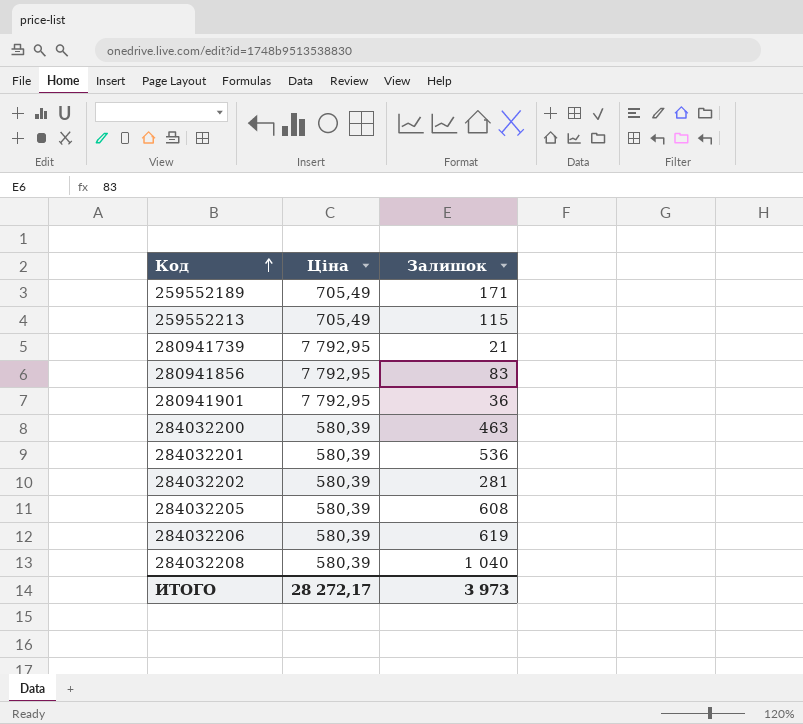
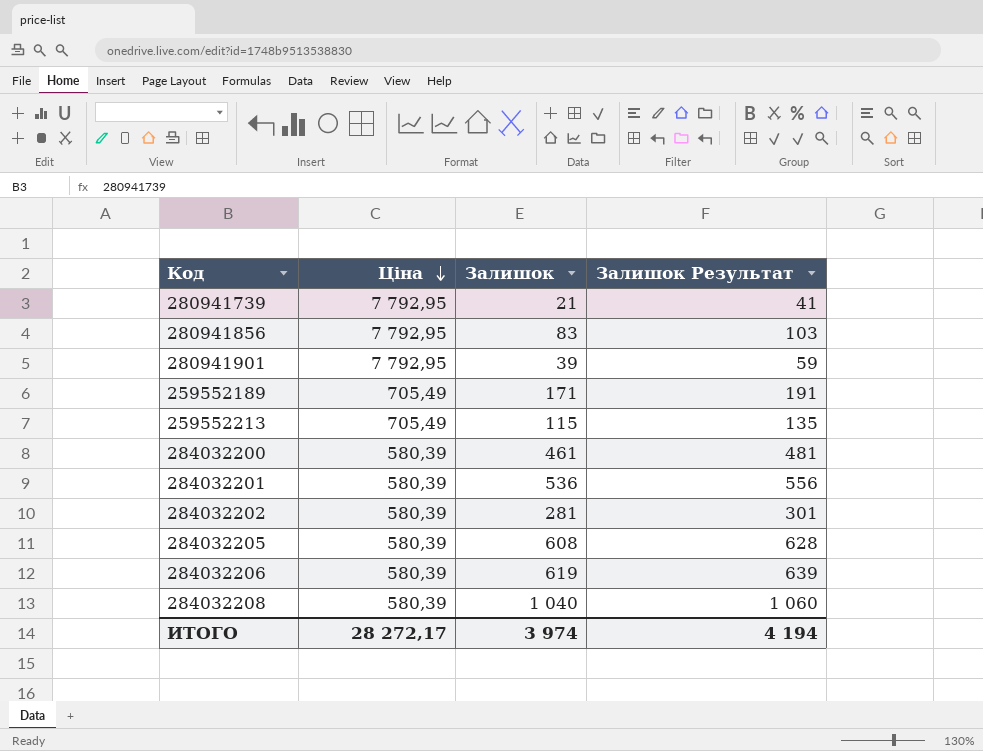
row order: Код ascending -> Ціна descending
column Залишок Результат | formula: none -> [Залишок] + 20
280941901 | Залишок: 36 -> 39
284032200 | Залишок: 463 -> 461
ИТОГО | Залишок: 3 973 -> 3 974

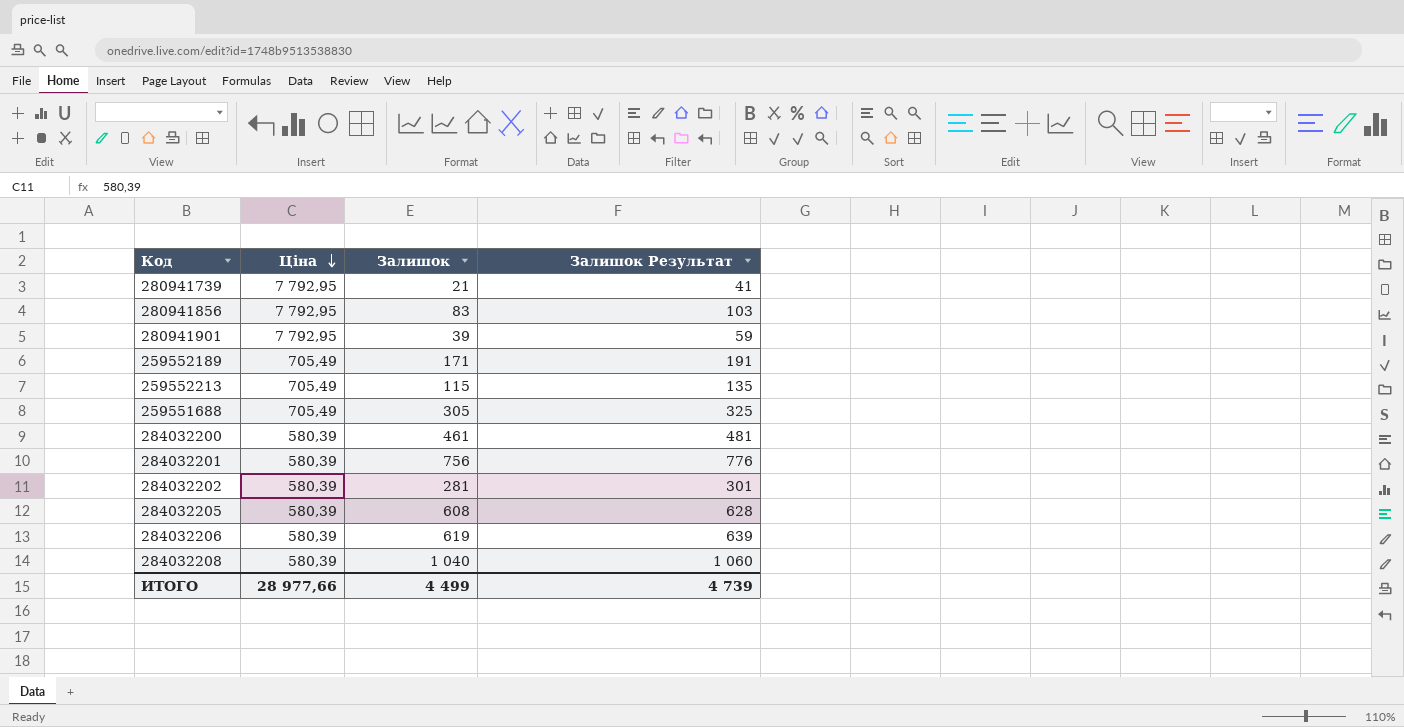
row 259551688: none -> 705,49 | 305 | 325
284032201 | Залишок: 536 -> 756
284032201 | Залишок Результат: 556 -> 776
ИТОГО | Ціна: 28 272,17 -> 28 977,66
ИТОГО | Залишок: 3 974 -> 4 499
ИТОГО | Залишок Результат: 4 194 -> 4 739

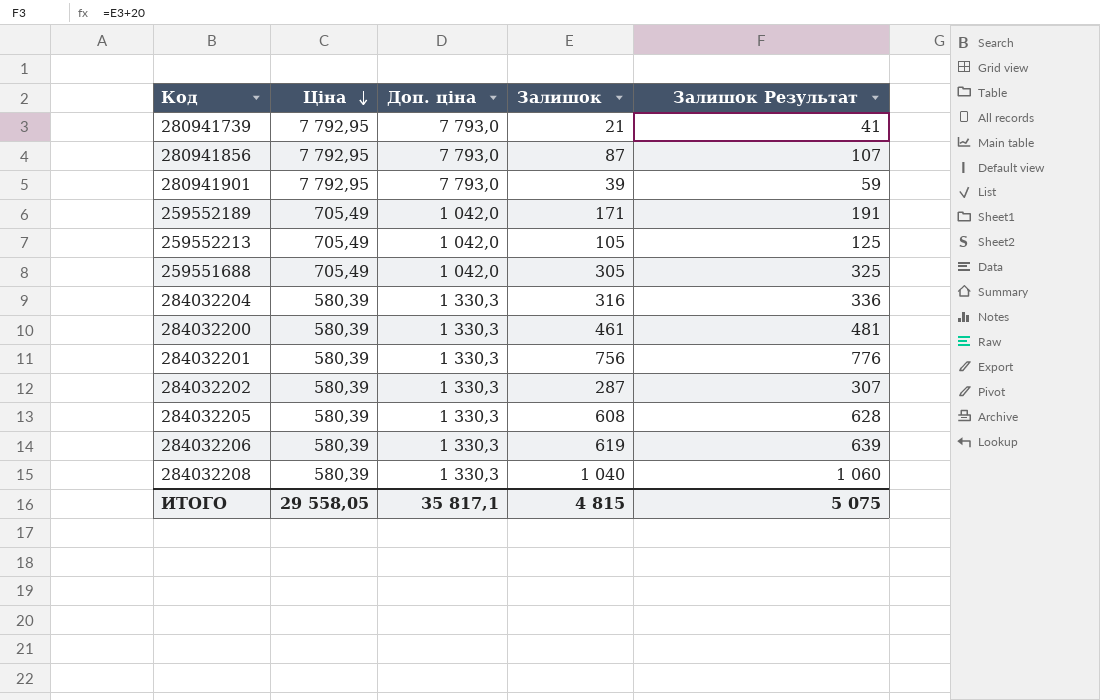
column Доп. ціна | position: none -> 3
280941856 | Залишок: 83 -> 87
280941856 | Залишок Результат: 103 -> 107
259552213 | Залишок: 115 -> 105
259552213 | Залишок Результат: 135 -> 125
row 284032204: none -> 580,39 | 1 330,3 | 316 | 336
284032202 | Залишок: 281 -> 287
284032202 | Залишок Результат: 301 -> 307
ИТОГО | Ціна: 28 977,66 -> 29 558,05
ИТОГО | Залишок: 4 499 -> 4 815
ИТОГО | Залишок Результат: 4 739 -> 5 075

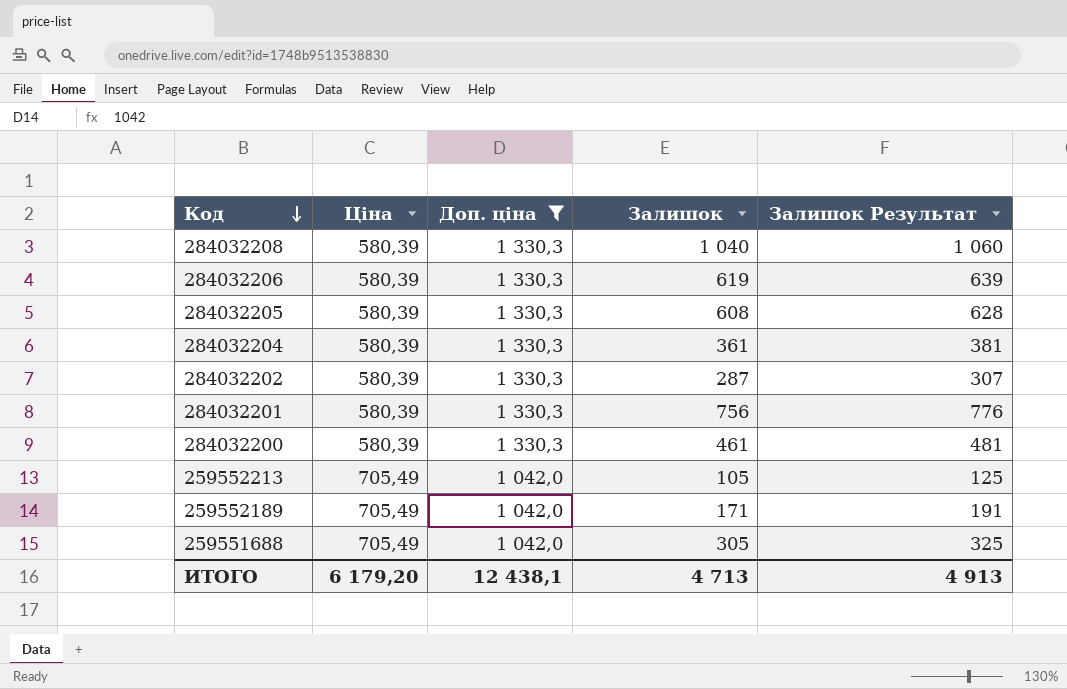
filter: none -> Доп. ціна != 7 793,0
row order: Ціна descending -> Код descending
284032204 | Залишок: 316 -> 361
284032204 | Залишок Результат: 336 -> 381
ИТОГО | Ціна: 29 558,05 -> 6 179,20
ИТОГО | Доп. ціна: 35 817,1 -> 12 438,1
ИТОГО | Залишок: 4 815 -> 4 713
ИТОГО | Залишок Результат: 5 075 -> 4 913

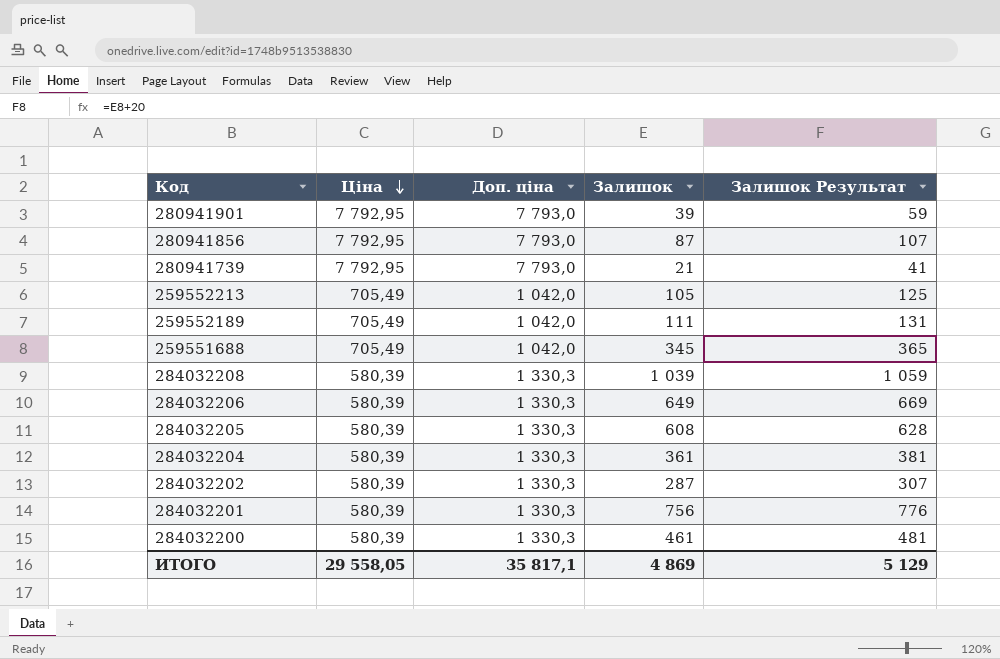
filter: Доп. ціна != 7 793,0 -> none
row order: Код descending -> Ціна descending
259552189 | Залишок: 171 -> 111
259552189 | Залишок Результат: 191 -> 131
259551688 | Залишок: 305 -> 345
259551688 | Залишок Результат: 325 -> 365
284032208 | Залишок: 1 040 -> 1 039
284032208 | Залишок Результат: 1 060 -> 1 059
284032206 | Залишок: 619 -> 649
284032206 | Залишок Результат: 639 -> 669
ИТОГО | Ціна: 6 179,20 -> 29 558,05
ИТОГО | Доп. ціна: 12 438,1 -> 35 817,1
ИТОГО | Залишок: 4 713 -> 4 869
ИТОГО | Залишок Результат: 4 913 -> 5 129

